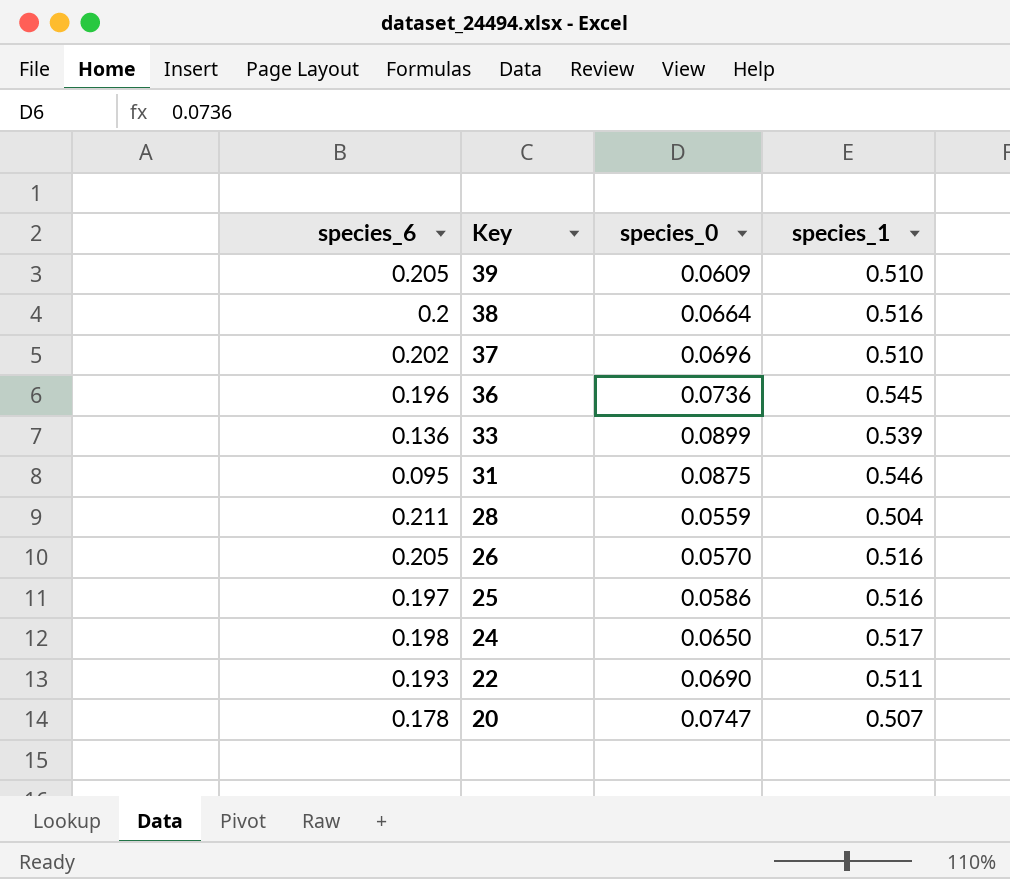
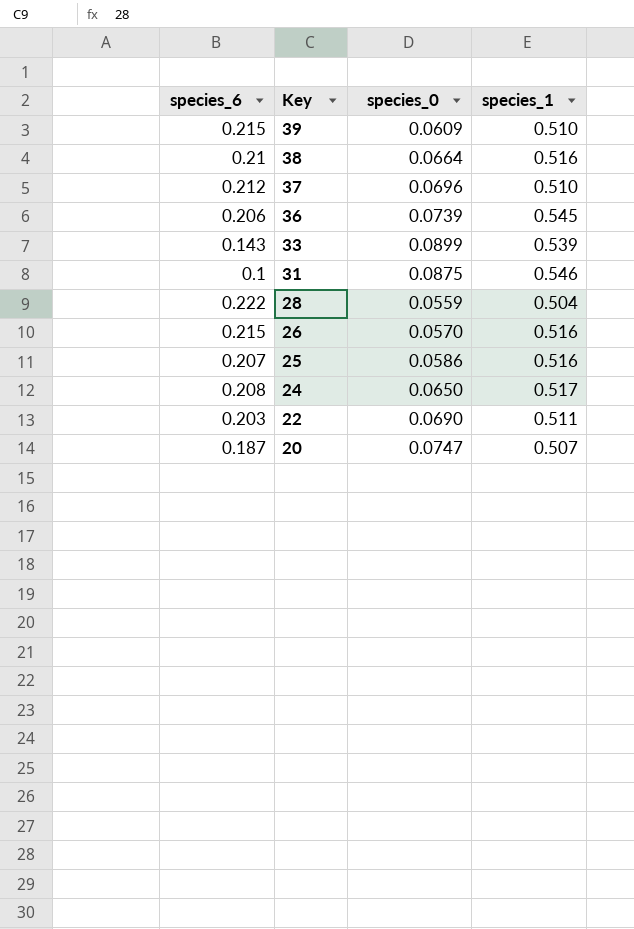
39 | species_6: 0.205 -> 0.215
38 | species_6: 0.2 -> 0.21
37 | species_6: 0.202 -> 0.212
36 | species_6: 0.196 -> 0.206
36 | species_0: 0.0736 -> 0.0739
33 | species_6: 0.136 -> 0.143
31 | species_6: 0.095 -> 0.1
28 | species_6: 0.211 -> 0.222
26 | species_6: 0.205 -> 0.215
25 | species_6: 0.197 -> 0.207
24 | species_6: 0.198 -> 0.208
22 | species_6: 0.193 -> 0.203
20 | species_6: 0.178 -> 0.187

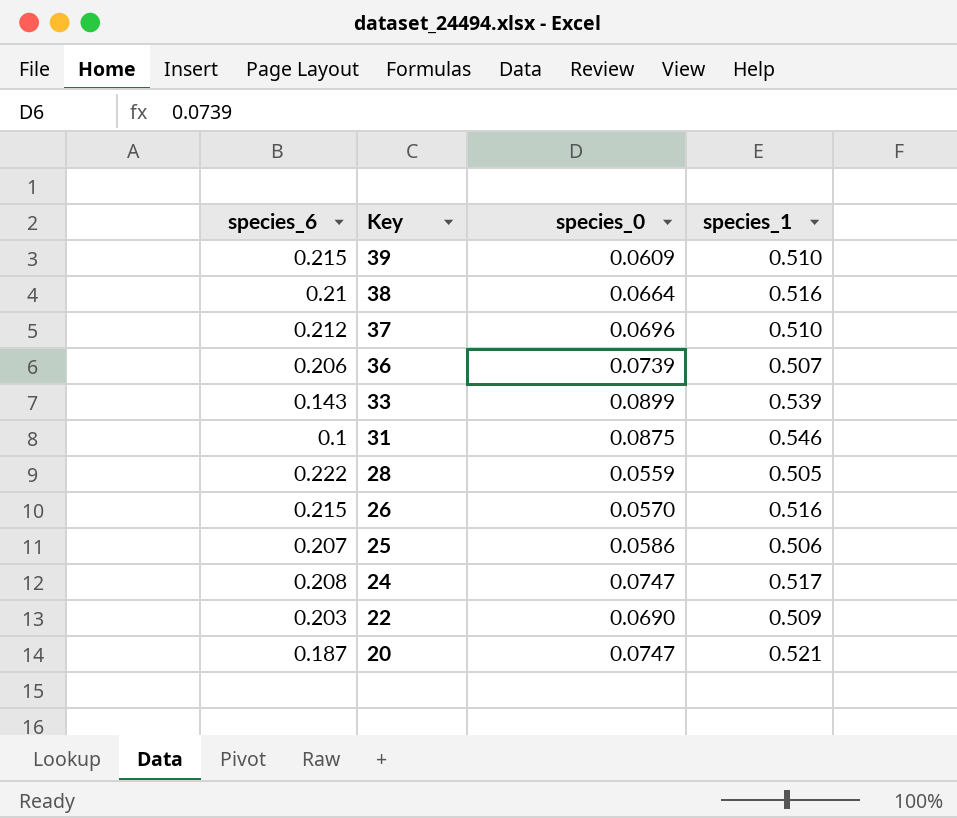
36 | species_1: 0.545 -> 0.507
28 | species_1: 0.504 -> 0.505
25 | species_1: 0.516 -> 0.506
24 | species_0: 0.0650 -> 0.0747
22 | species_1: 0.511 -> 0.509
20 | species_1: 0.507 -> 0.521

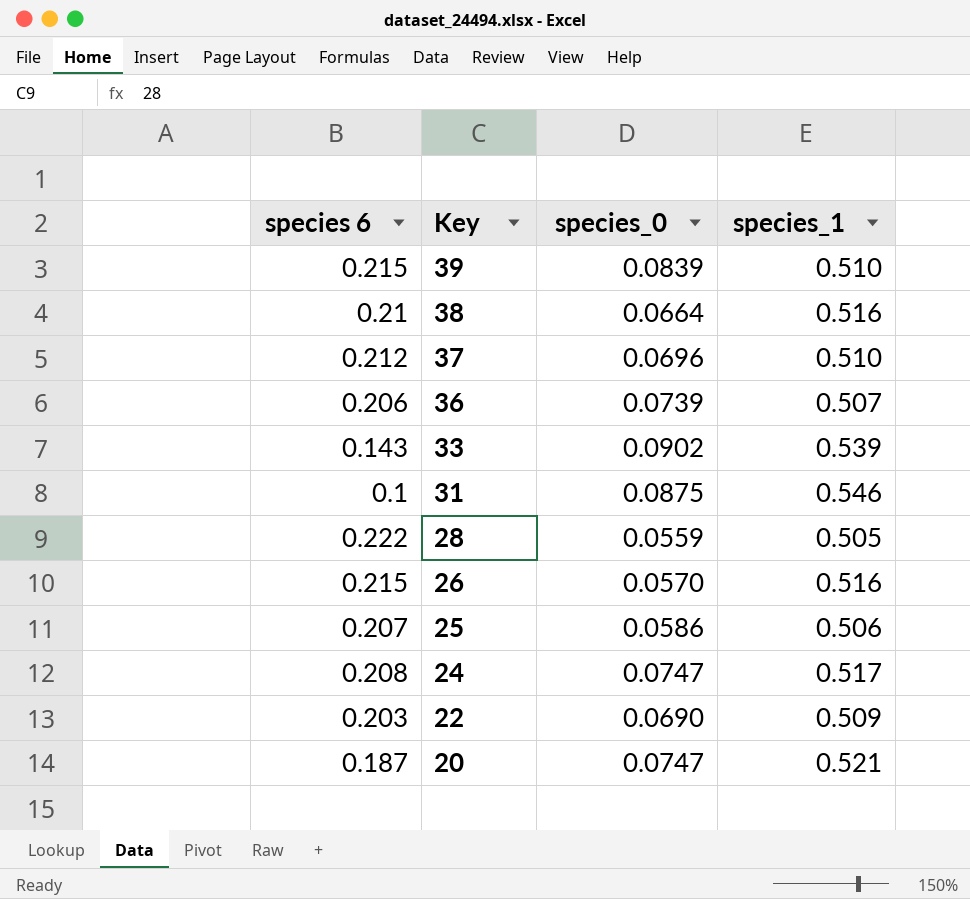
column name: species_6 -> species 6
39 | species_0: 0.0609 -> 0.0839
33 | species_0: 0.0899 -> 0.0902

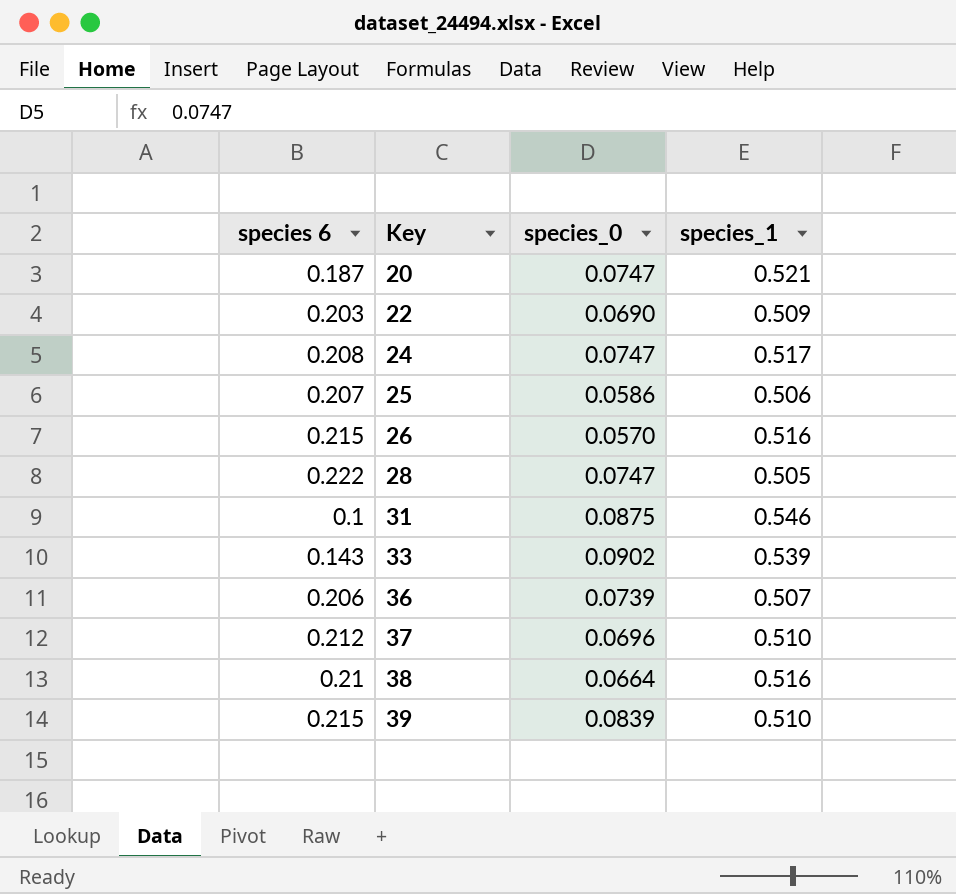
row order: Key descending -> Key ascending
28 | species_0: 0.0559 -> 0.0747

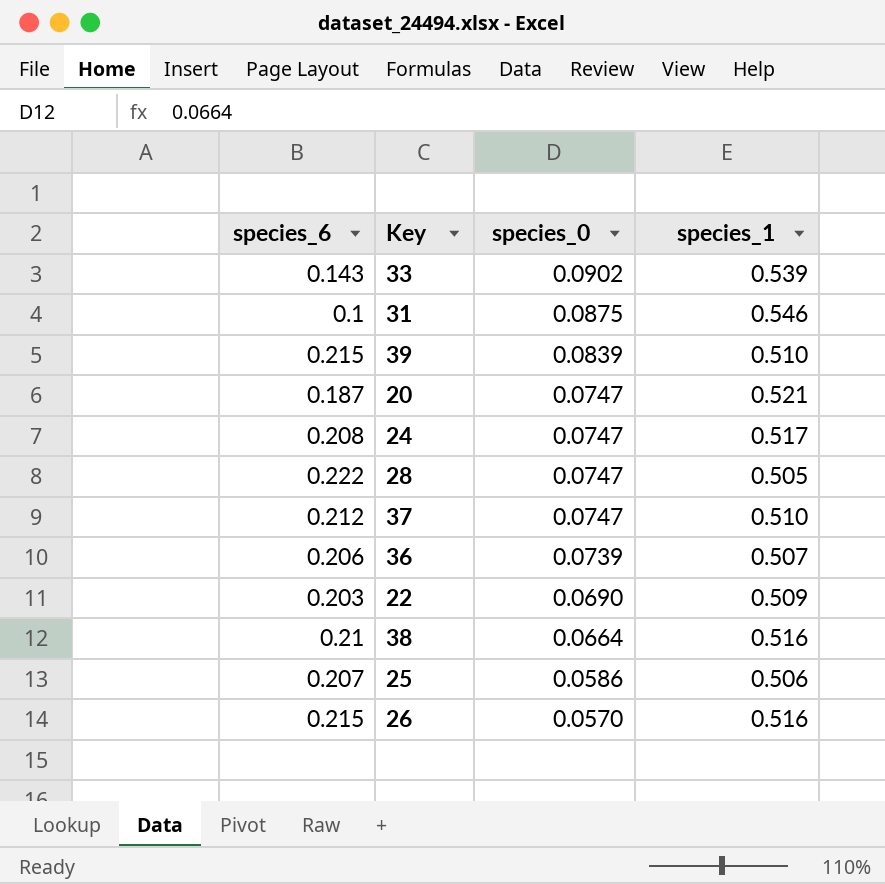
row order: Key ascending -> species_0 descending
column name: species 6 -> species_6
37 | species_0: 0.0696 -> 0.0747

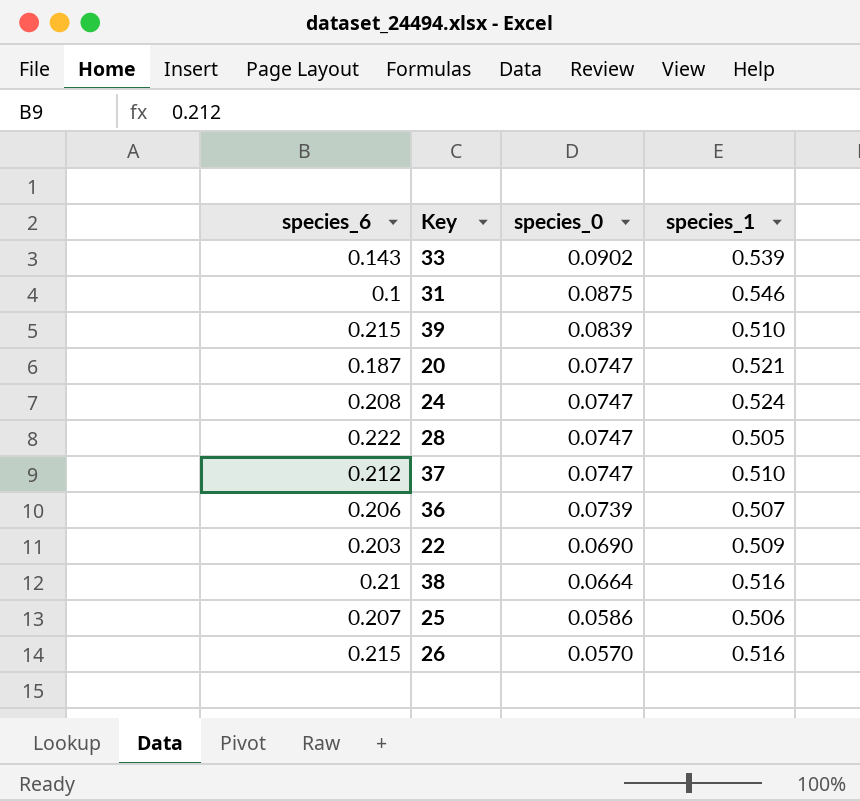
24 | species_1: 0.517 -> 0.524

